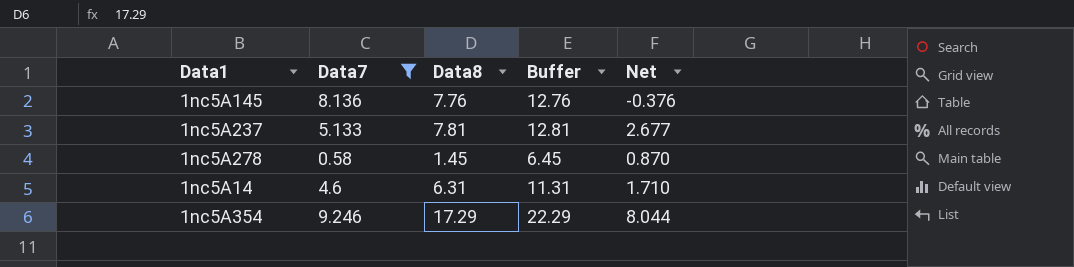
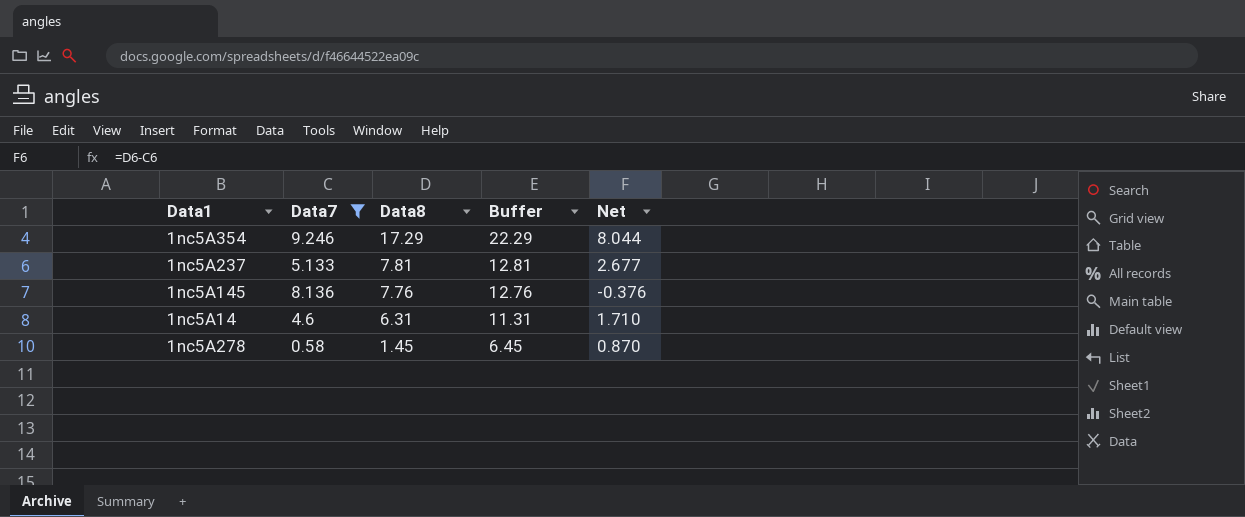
row order: none -> Data8 descending

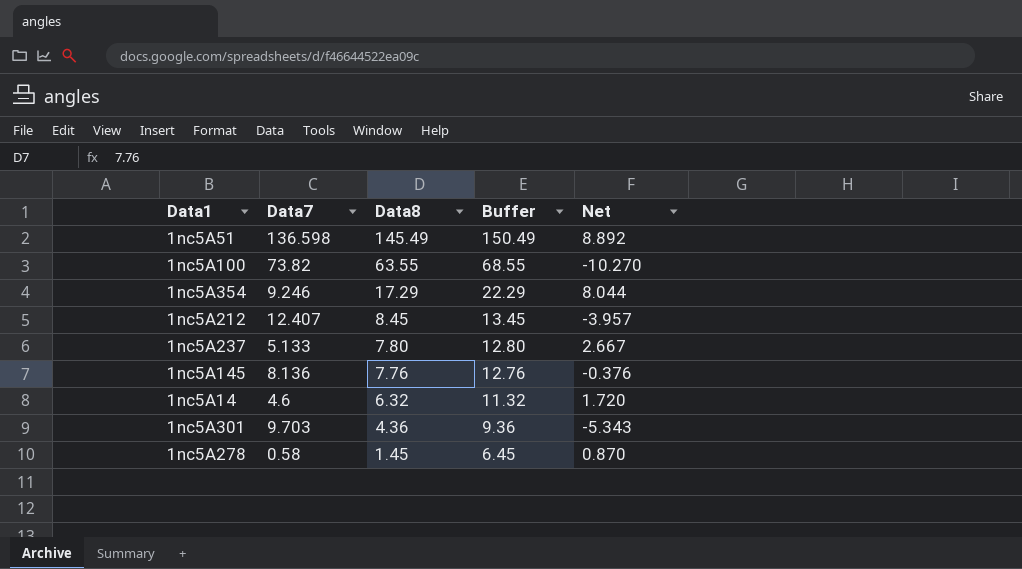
filter: Data7 <= 9.246 -> none
1nc5A237 | Data8: 7.81 -> 7.80
1nc5A237 | Buffer: 12.81 -> 12.80
1nc5A237 | Net: 2.677 -> 2.667
1nc5A14 | Data8: 6.31 -> 6.32
1nc5A14 | Buffer: 11.31 -> 11.32
1nc5A14 | Net: 1.710 -> 1.720

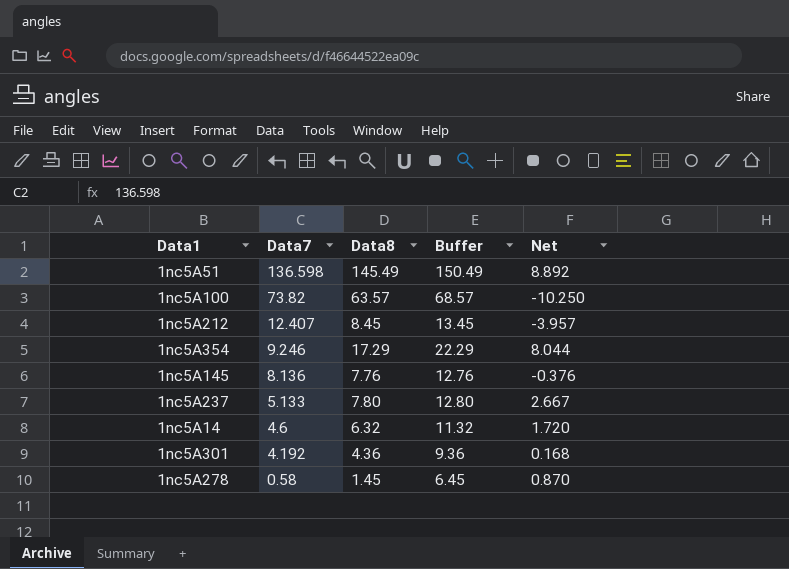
row order: Data8 descending -> Data7 descending
1nc5A100 | Data8: 63.55 -> 63.57
1nc5A100 | Buffer: 68.55 -> 68.57
1nc5A100 | Net: -10.270 -> -10.250
1nc5A301 | Data7: 9.703 -> 4.192
1nc5A301 | Net: -5.343 -> 0.168

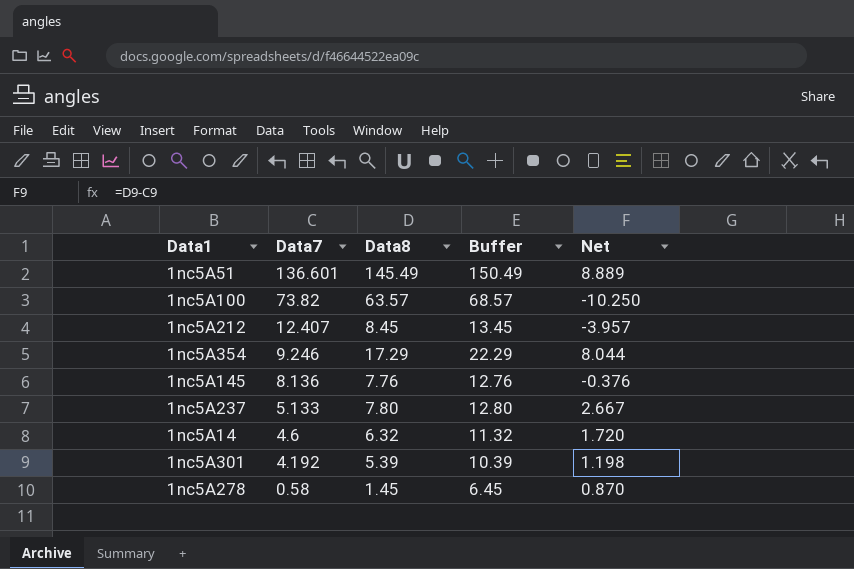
1nc5A51 | Data7: 136.598 -> 136.601
1nc5A51 | Net: 8.892 -> 8.889
1nc5A301 | Data8: 4.36 -> 5.39
1nc5A301 | Buffer: 9.36 -> 10.39
1nc5A301 | Net: 0.168 -> 1.198

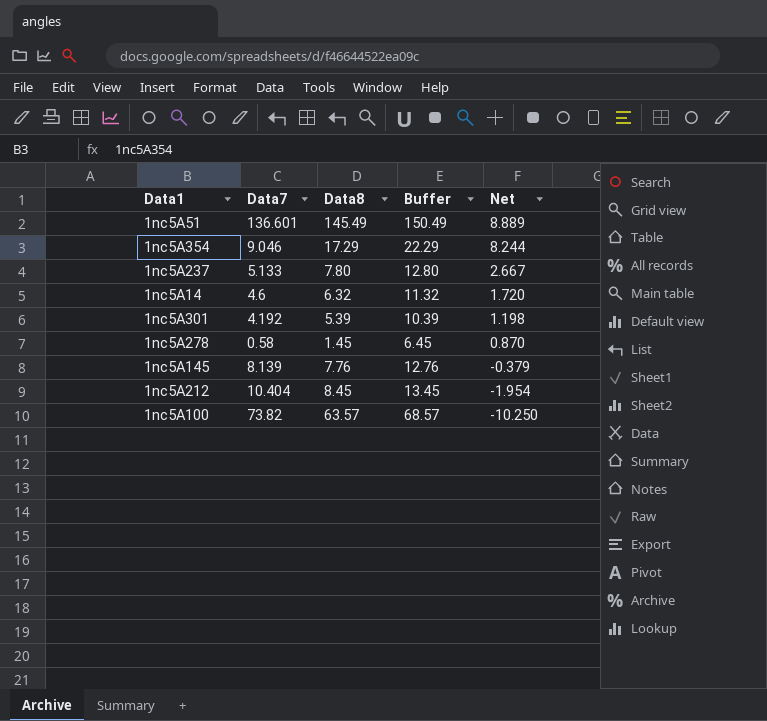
row order: Data7 descending -> Net descending
1nc5A354 | Data7: 9.246 -> 9.046
1nc5A354 | Net: 8.044 -> 8.244
1nc5A145 | Data7: 8.136 -> 8.139
1nc5A145 | Net: -0.376 -> -0.379
1nc5A212 | Data7: 12.407 -> 10.404
1nc5A212 | Net: -3.957 -> -1.954

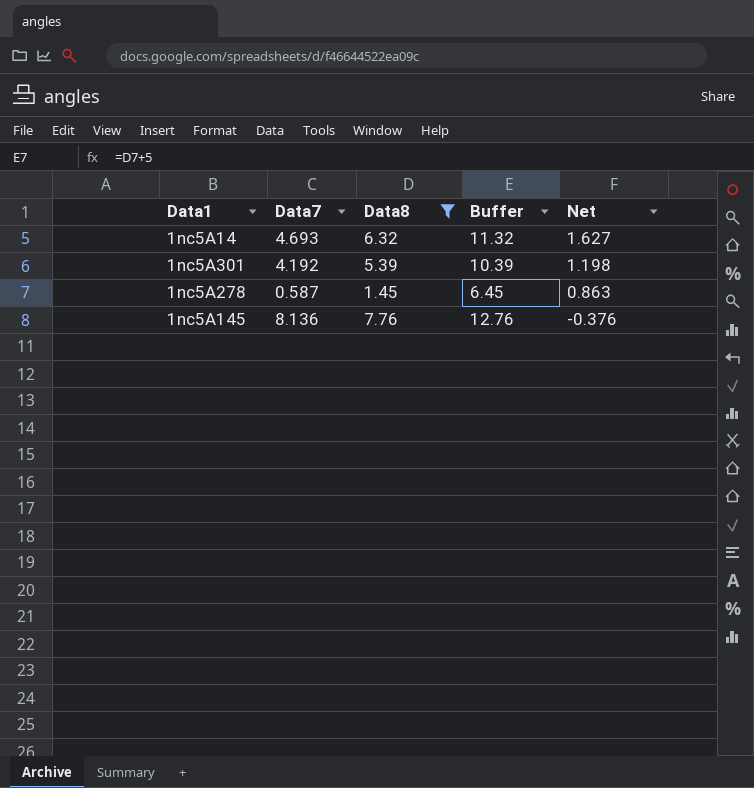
filter: none -> Data8 <= 7.76
1nc5A14 | Data7: 4.6 -> 4.693
1nc5A14 | Net: 1.720 -> 1.627
1nc5A278 | Data7: 0.58 -> 0.587
1nc5A278 | Net: 0.870 -> 0.863
1nc5A145 | Data7: 8.139 -> 8.136
1nc5A145 | Net: -0.379 -> -0.376

